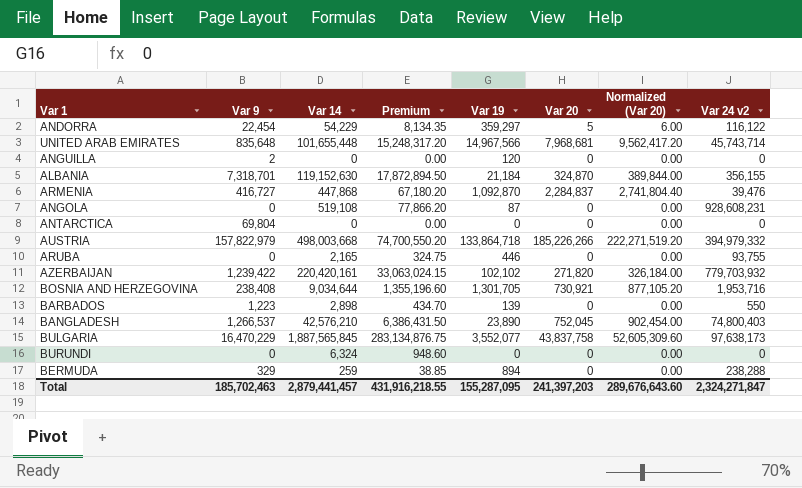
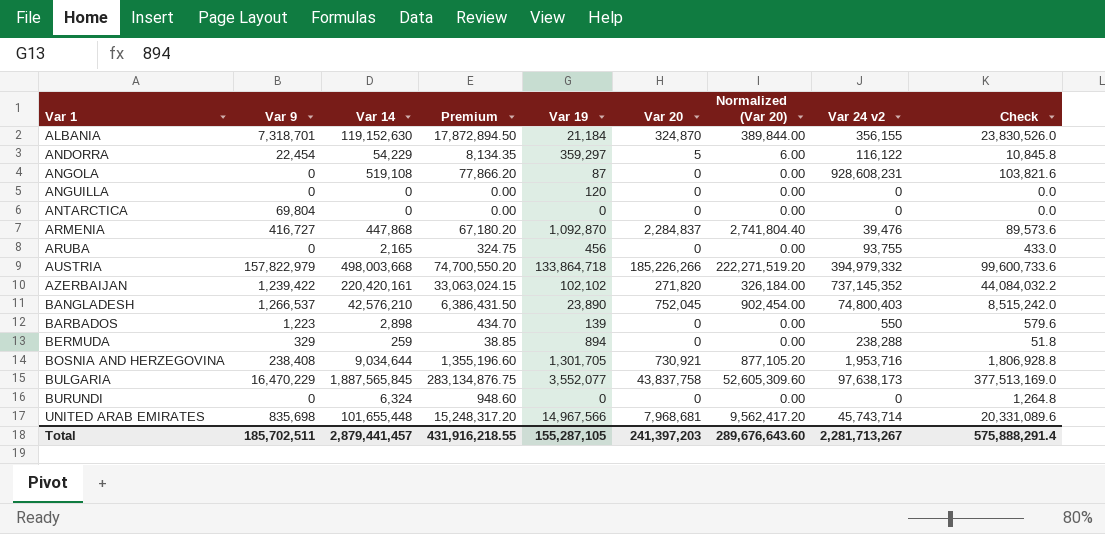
row order: none -> Var 1 ascending
column Check | formula: none -> [Var 14] * 0.2
ANGUILLA | Var 9: 2 -> 0
ARUBA | Var 19: 446 -> 456
AZERBAIJAN | Var 24 v2: 779,703,932 -> 737,145,352
UNITED ARAB EMIRATES | Var 9: 835,648 -> 835,698
Total | Var 9: 185,702,463 -> 185,702,511
Total | Var 19: 155,287,095 -> 155,287,105
Total | Var 24 v2: 2,324,271,847 -> 2,281,713,267

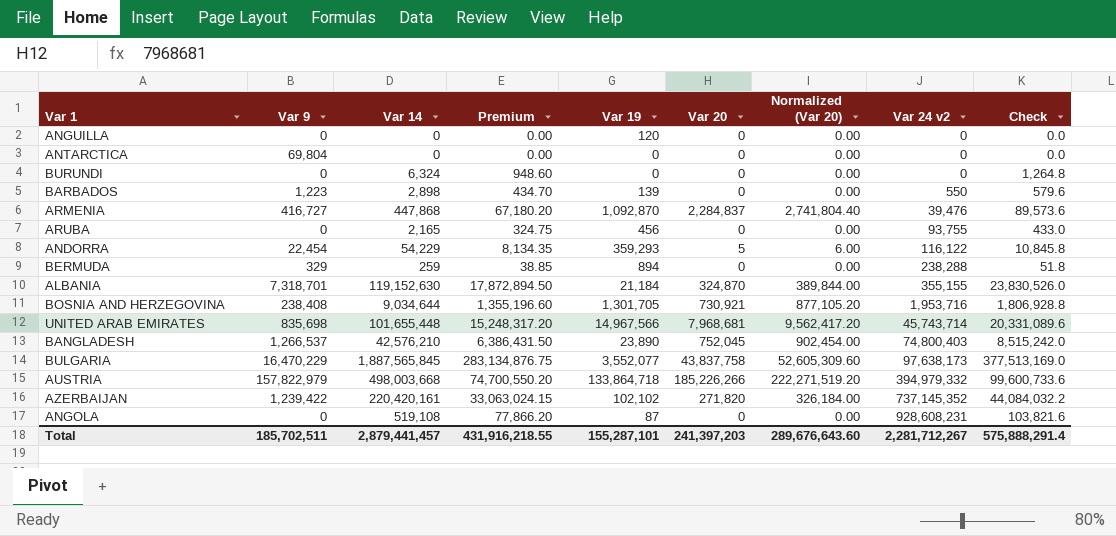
row order: Var 1 ascending -> Var 24 v2 ascending
ANDORRA | Var 19: 359,297 -> 359,293
ALBANIA | Var 24 v2: 356,155 -> 355,155
Total | Var 19: 155,287,105 -> 155,287,101
Total | Var 24 v2: 2,281,713,267 -> 2,281,712,267

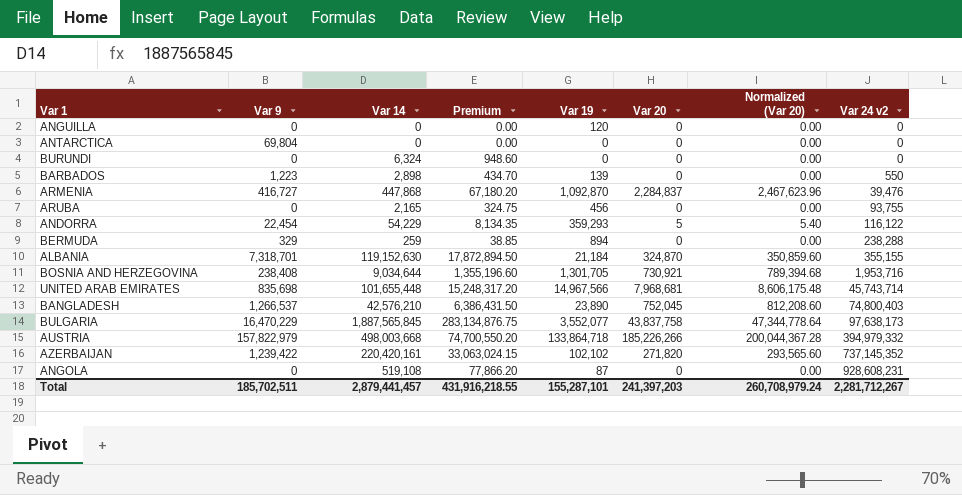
column Check | formula: [Var 14] * 0.2 -> none
column Normalized (Var 20) | formula: [Var 20] * 1.2 -> [Var 20] * 1.08
Total | Normalized (Var 20): 289,676,643.60 -> 260,708,979.24

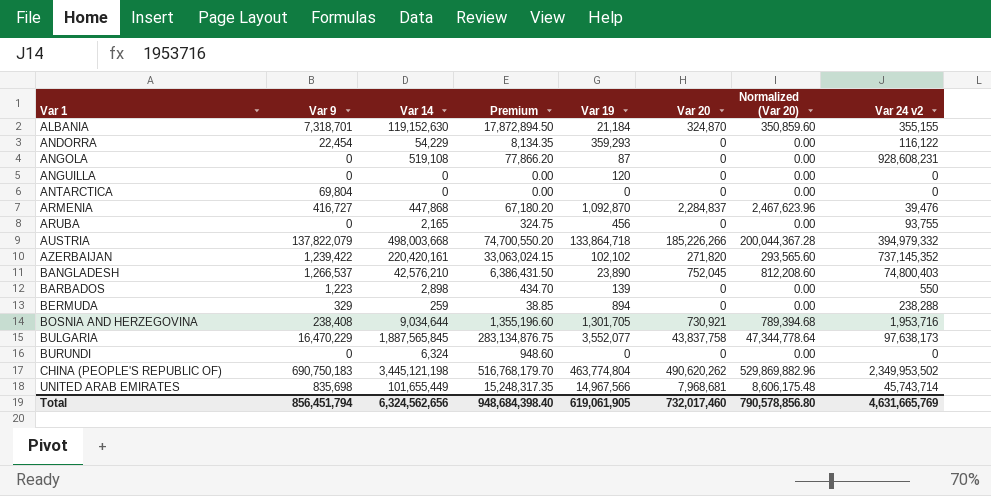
row order: Var 24 v2 ascending -> Var 1 ascending
ANDORRA | Var 20: 5 -> 0
ANDORRA | Normalized (Var 20): 5.40 -> 0.00
AUSTRIA | Var 9: 157,822,979 -> 137,822,079
row CHINA (PEOPLE'S REPUBLIC OF): none -> 690,750,183 | 3,445,121,198 | 516,768,179.70 | 463,774,804 | 490,620,262 | 529,869,882.96 | 2,349,953,502
UNITED ARAB EMIRATES | Var 14: 101,655,448 -> 101,655,449
UNITED ARAB EMIRATES | Premium: 15,248,317.20 -> 15,248,317.35
Total | Var 9: 185,702,511 -> 856,451,794
Total | Var 14: 2,879,441,457 -> 6,324,562,656
Total | Premium: 431,916,218.55 -> 948,684,398.40
Total | Var 19: 155,287,101 -> 619,061,905
Total | Var 20: 241,397,203 -> 732,017,460
Total | Normalized (Var 20): 260,708,979.24 -> 790,578,856.80
Total | Var 24 v2: 2,281,712,267 -> 4,631,665,769

